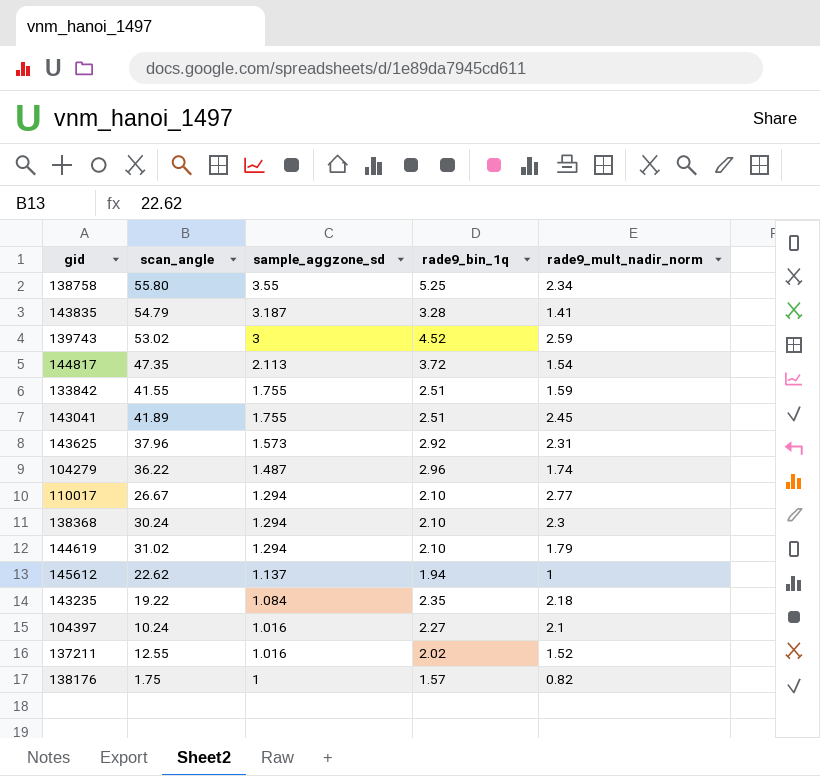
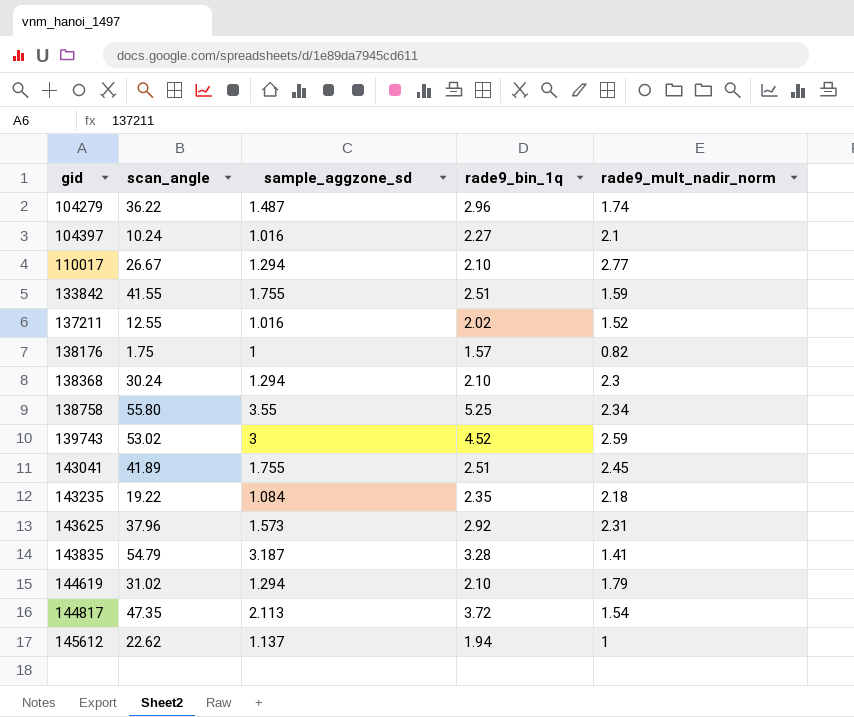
row order: sample_aggzone_sd descending -> gid ascending

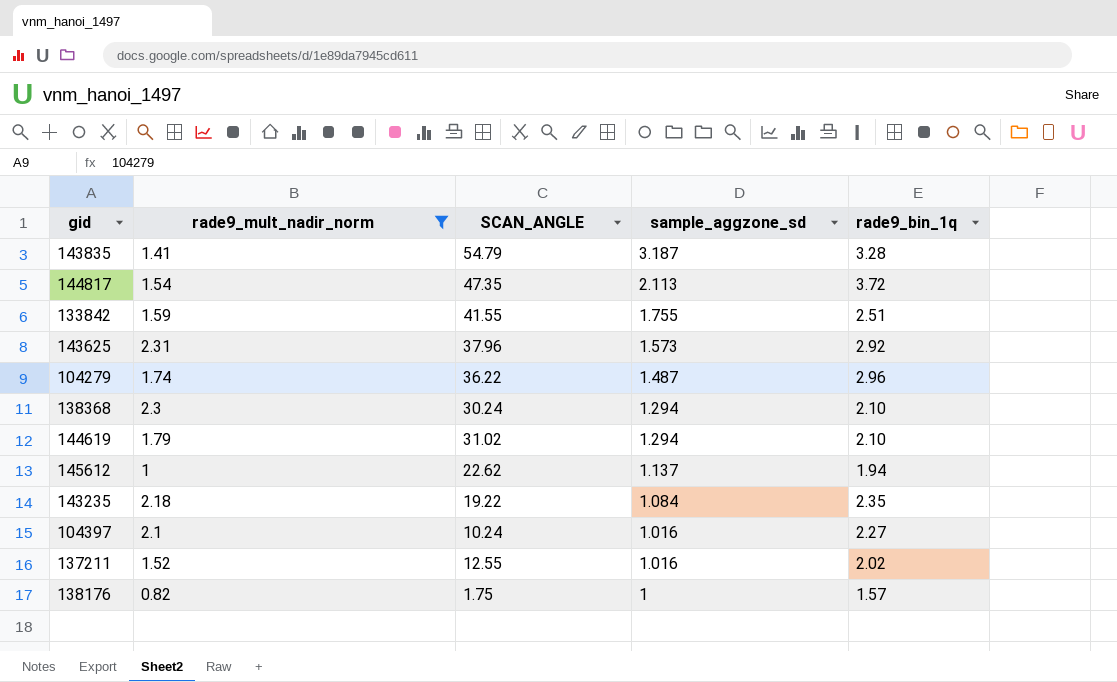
filter: none -> rade9_mult_nadir_norm <= 2.31
row order: gid ascending -> sample_aggzone_sd descending
column rade9_mult_nadir_norm | position: 5 -> 2
column name: scan_angle -> SCAN_ANGLE

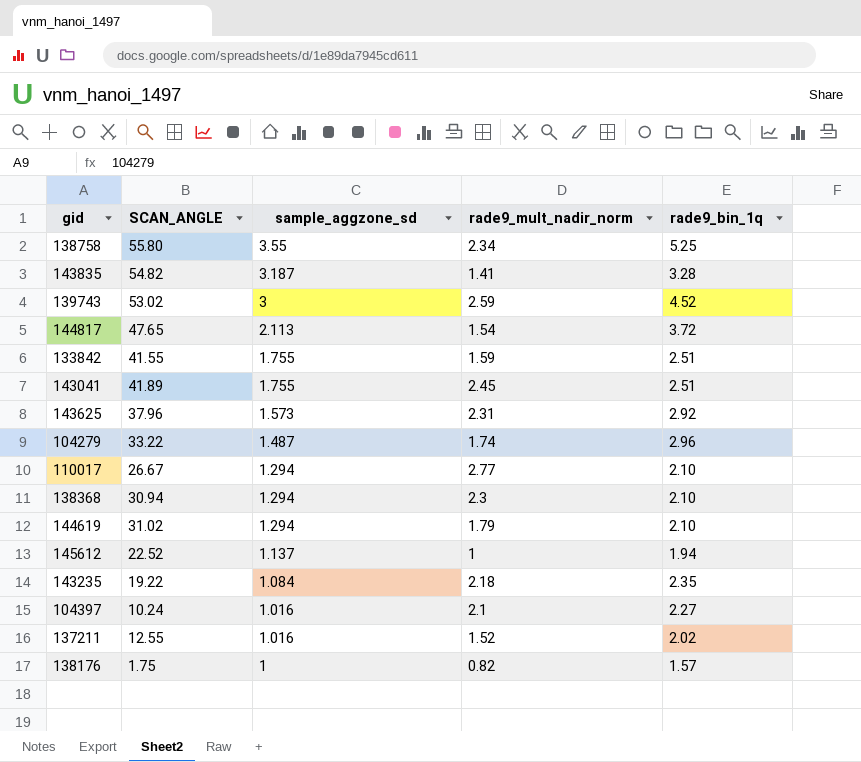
filter: rade9_mult_nadir_norm <= 2.31 -> none
column rade9_mult_nadir_norm | position: 2 -> 4
143835 | SCAN_ANGLE: 54.79 -> 54.82
144817 | SCAN_ANGLE: 47.35 -> 47.65
104279 | SCAN_ANGLE: 36.22 -> 33.22
138368 | SCAN_ANGLE: 30.24 -> 30.94
145612 | SCAN_ANGLE: 22.62 -> 22.52

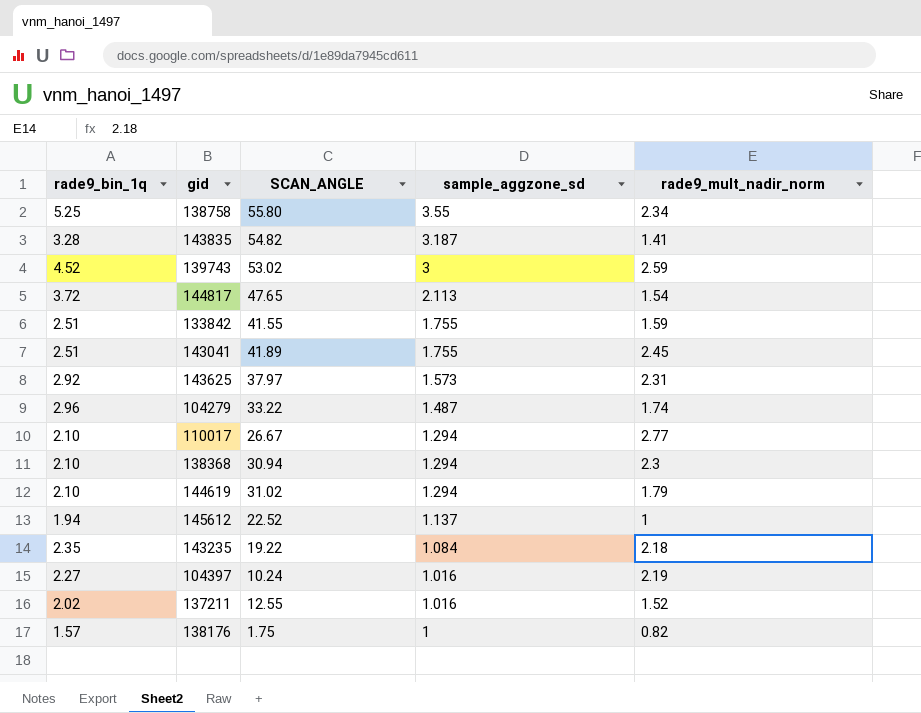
column rade9_bin_1q | position: 5 -> 1
143625 | SCAN_ANGLE: 37.96 -> 37.97
104397 | rade9_mult_nadir_norm: 2.1 -> 2.19

